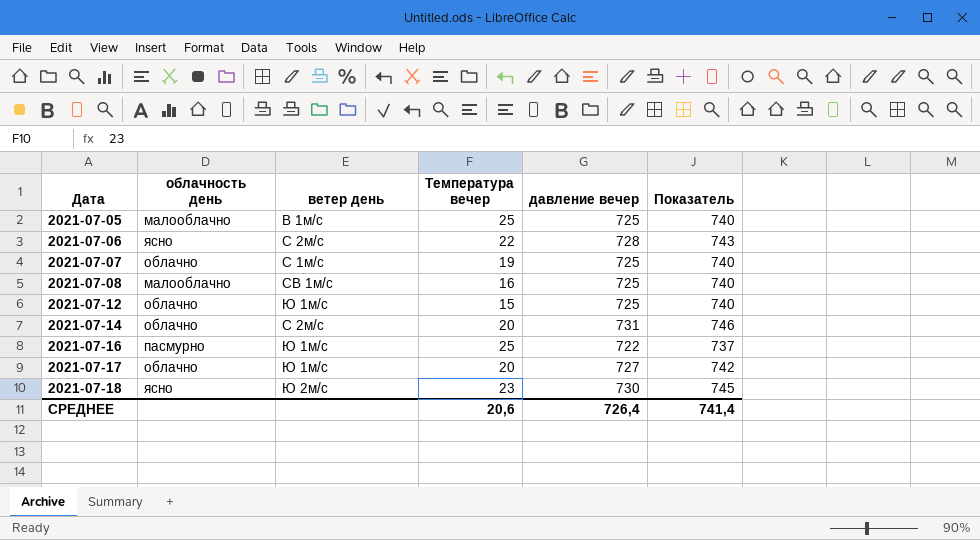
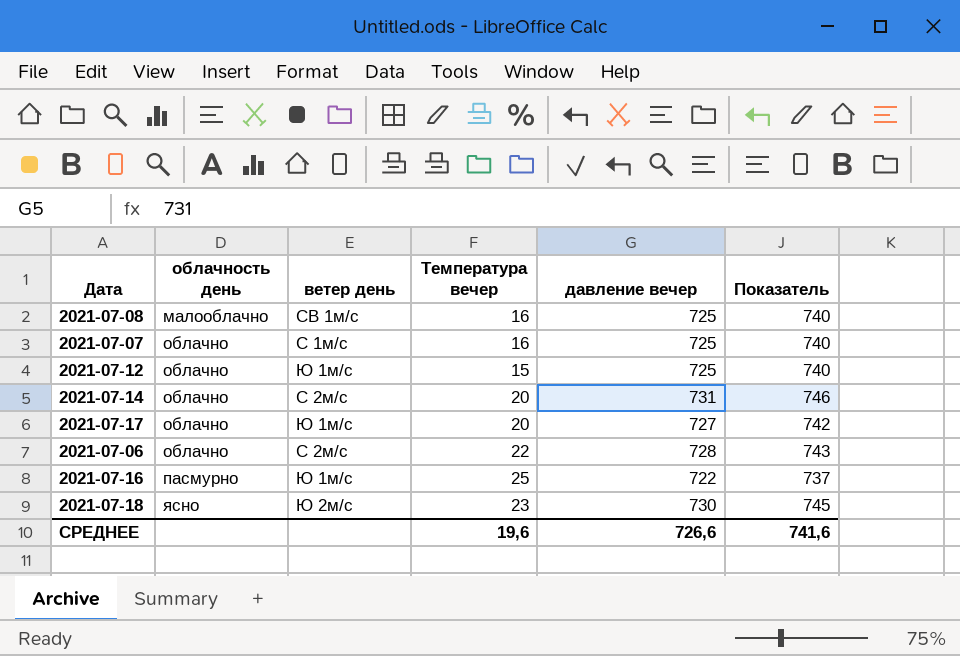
row order: Дата ascending -> облачность день ascending
row 2021-07-05: малооблачно | В 1м/с | 25 | 725 | 740 -> none
2021-07-07 | Температура вечер: 19 -> 16
2021-07-06 | облачность день: ясно -> облачно
СРЕДНЕЕ | Температура вечер: 20,6 -> 19,6
СРЕДНЕЕ | давление вечер: 726,4 -> 726,6
СРЕДНЕЕ | Показатель: 741,4 -> 741,6

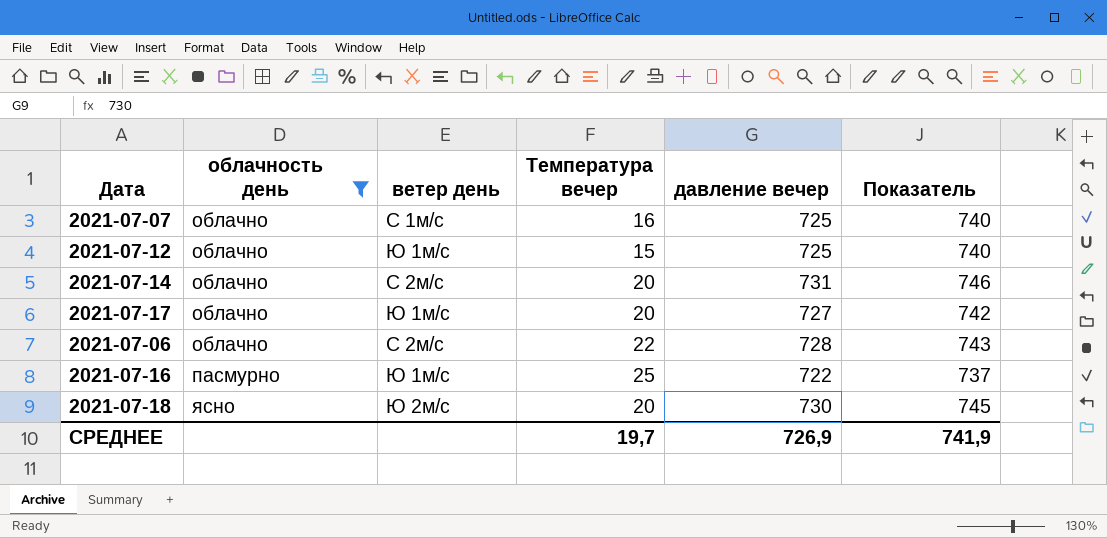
filter: none -> облачность день != малооблачно
2021-07-18 | Температура вечер: 23 -> 20
СРЕДНЕЕ | Температура вечер: 19,6 -> 19,7
СРЕДНЕЕ | давление вечер: 726,6 -> 726,9
СРЕДНЕЕ | Показатель: 741,6 -> 741,9

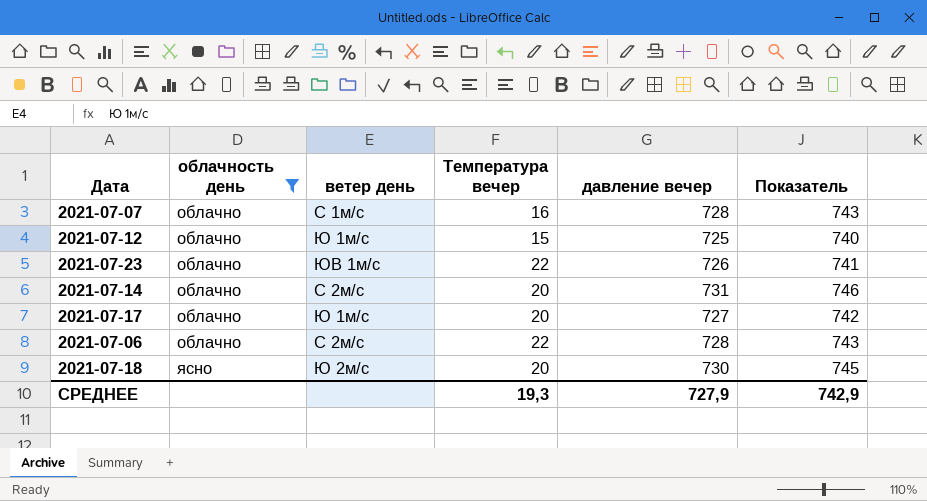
row 2021-07-16: пасмурно | Ю 1м/с | 25 | 722 | 737 -> none
2021-07-07 | давление вечер: 725 -> 728
2021-07-07 | Показатель: 740 -> 743
row 2021-07-23: none -> облачно | ЮВ 1м/с | 22 | 726 | 741
СРЕДНЕЕ | Температура вечер: 19,7 -> 19,3
СРЕДНЕЕ | давление вечер: 726,9 -> 727,9
СРЕДНЕЕ | Показатель: 741,9 -> 742,9

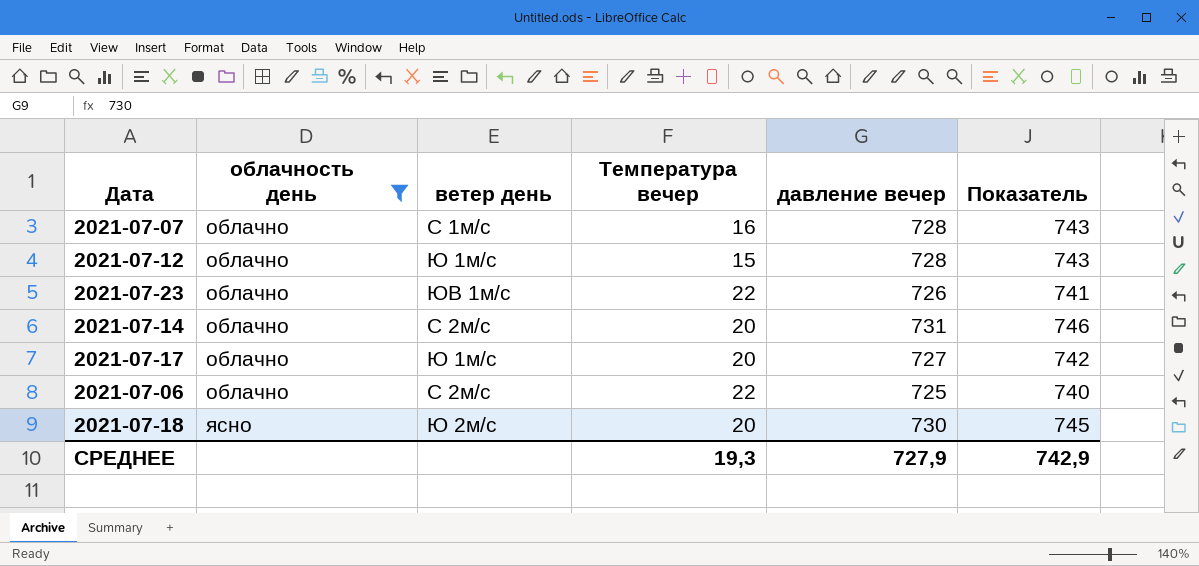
2021-07-12 | давление вечер: 725 -> 728
2021-07-12 | Показатель: 740 -> 743
2021-07-06 | давление вечер: 728 -> 725
2021-07-06 | Показатель: 743 -> 740

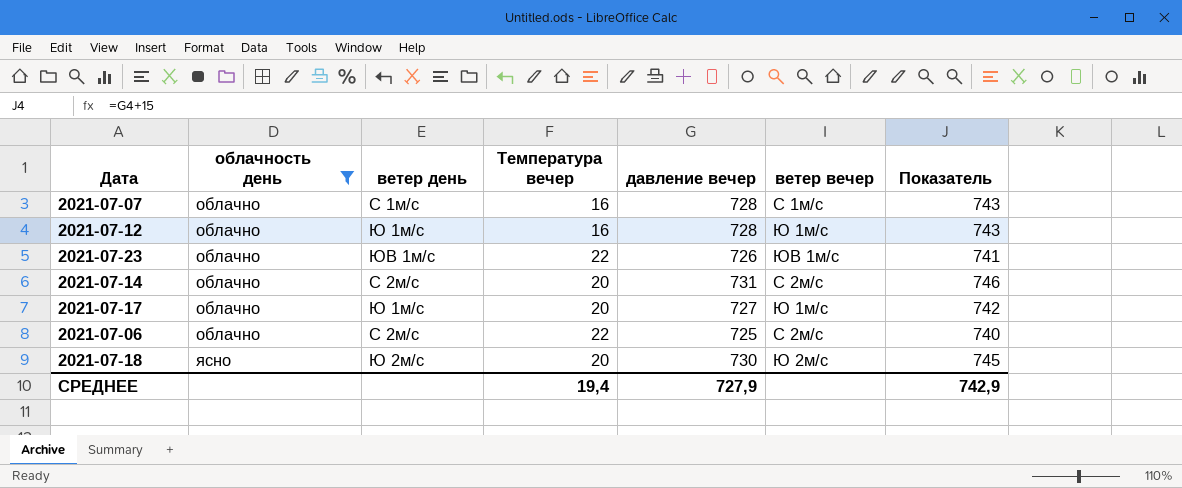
column ветер вечер | position: none -> 6
2021-07-12 | Температура вечер: 15 -> 16
СРЕДНЕЕ | Температура вечер: 19,3 -> 19,4

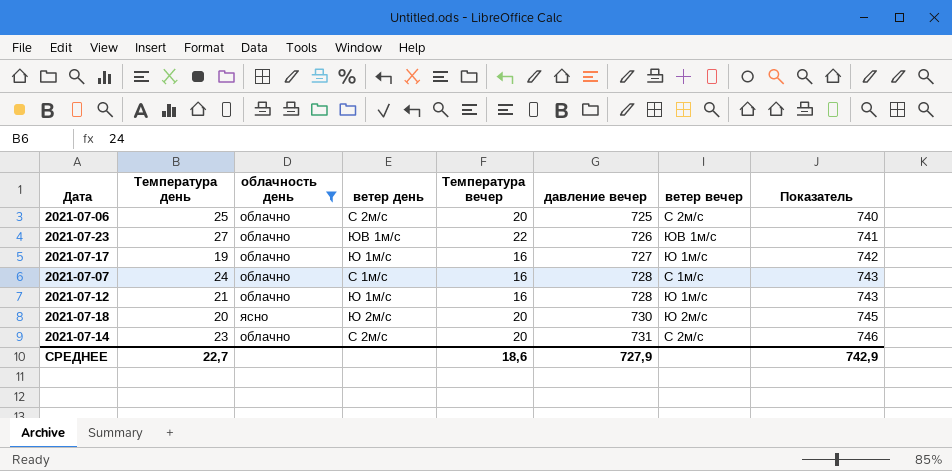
row order: облачность день ascending -> давление вечер ascending
column Температура день | position: none -> 2
2021-07-06 | Температура вечер: 22 -> 20
2021-07-17 | Температура вечер: 20 -> 16
СРЕДНЕЕ | Температура вечер: 19,4 -> 18,6

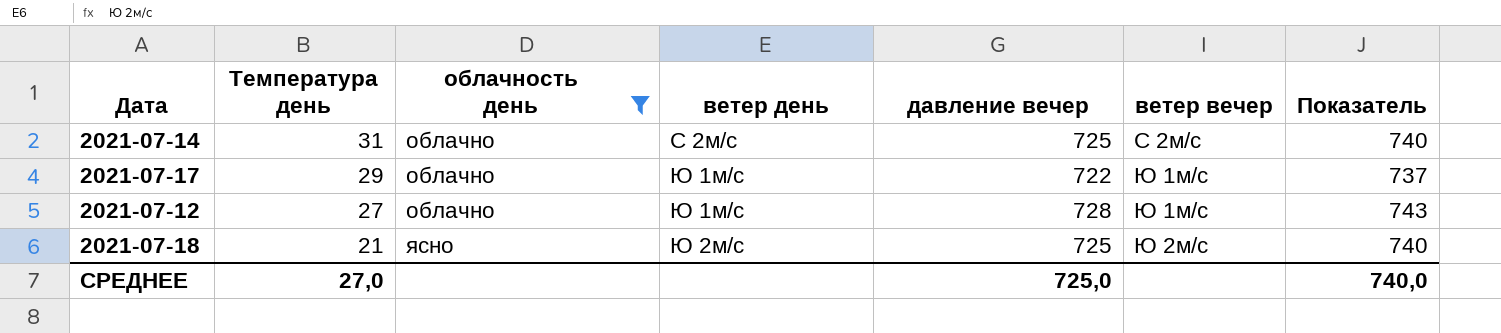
row order: давление вечер ascending -> Температура день descending
column Температура вечер | position: 5 -> none
row 2021-07-06: 25 | облачно | С 2м/с | 20 | 725 | С 2м/с | 740 -> none
row 2021-07-23: 27 | облачно | ЮВ 1м/с | 22 | 726 | ЮВ 1м/с | 741 -> none
row 2021-07-07: 24 | облачно | С 1м/с | 16 | 728 | С 1м/с | 743 -> none
2021-07-14 | Температура день: 23 -> 31
2021-07-14 | давление вечер: 731 -> 725
2021-07-14 | Показатель: 746 -> 740
2021-07-17 | Температура день: 19 -> 29
2021-07-17 | давление вечер: 727 -> 722
2021-07-17 | Показатель: 742 -> 737
2021-07-12 | Температура день: 21 -> 27
2021-07-18 | Температура день: 20 -> 21
2021-07-18 | давление вечер: 730 -> 725
2021-07-18 | Показатель: 745 -> 740
СРЕДНЕЕ | Температура день: 22,7 -> 27,0
СРЕДНЕЕ | давление вечер: 727,9 -> 725,0
СРЕДНЕЕ | Показатель: 742,9 -> 740,0

